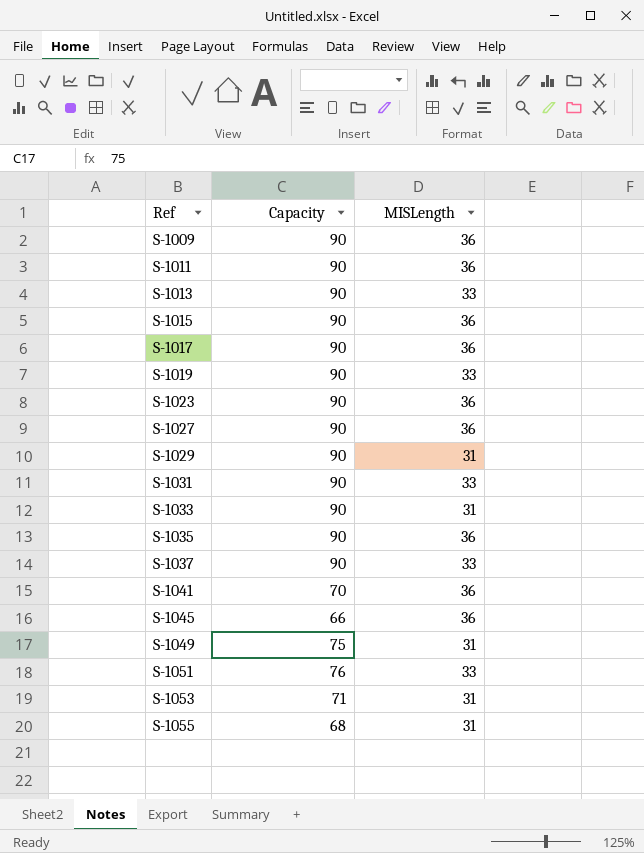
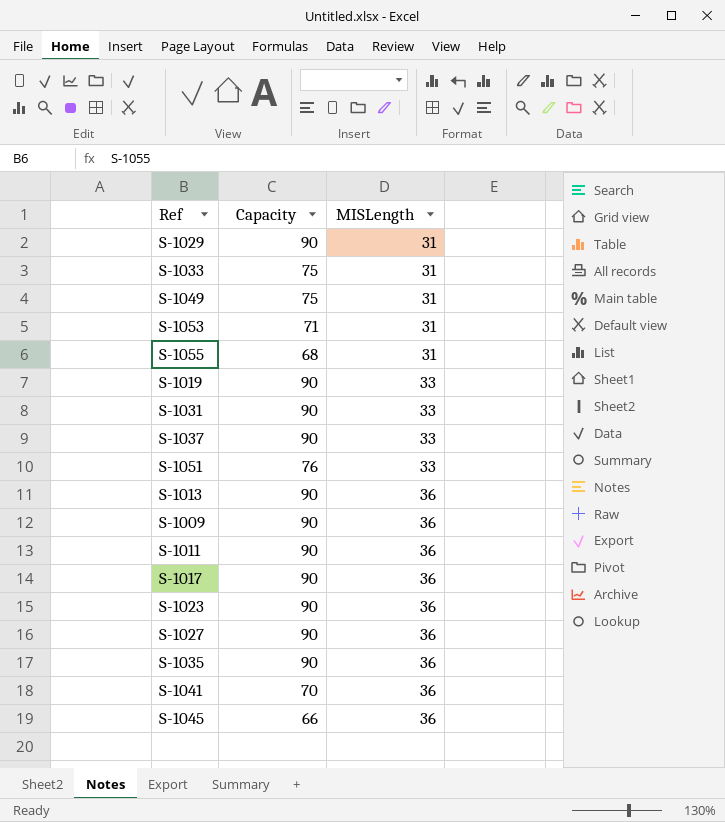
row order: Ref ascending -> MISLength ascending
row S-1015: 90 | 36 -> none
S-1033 | Capacity: 90 -> 75
S-1013 | MISLength: 33 -> 36

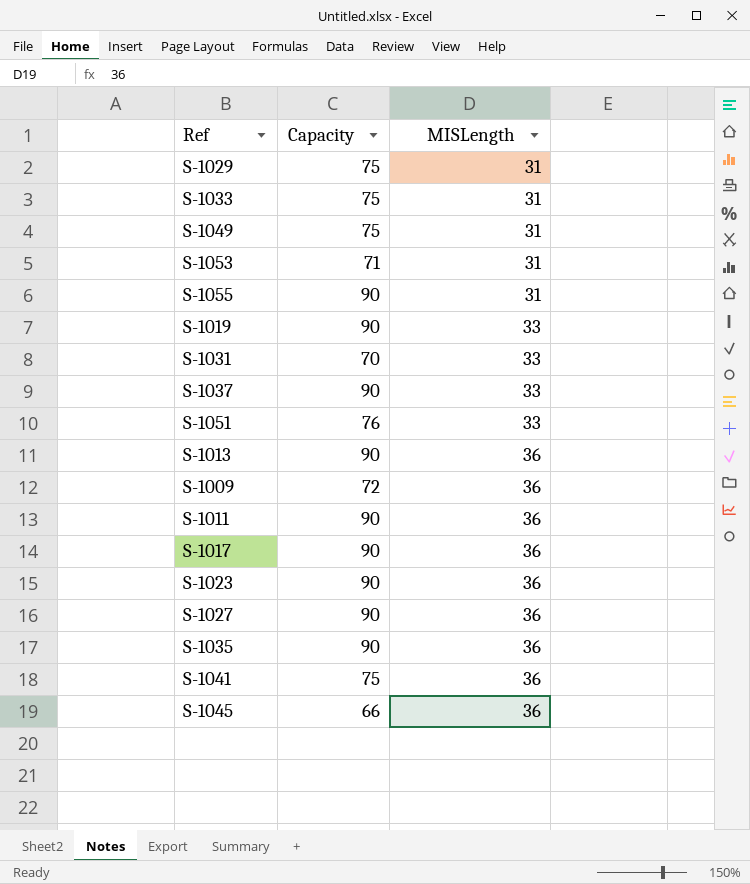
S-1029 | Capacity: 90 -> 75
S-1055 | Capacity: 68 -> 90
S-1031 | Capacity: 90 -> 70
S-1009 | Capacity: 90 -> 72
S-1041 | Capacity: 70 -> 75

